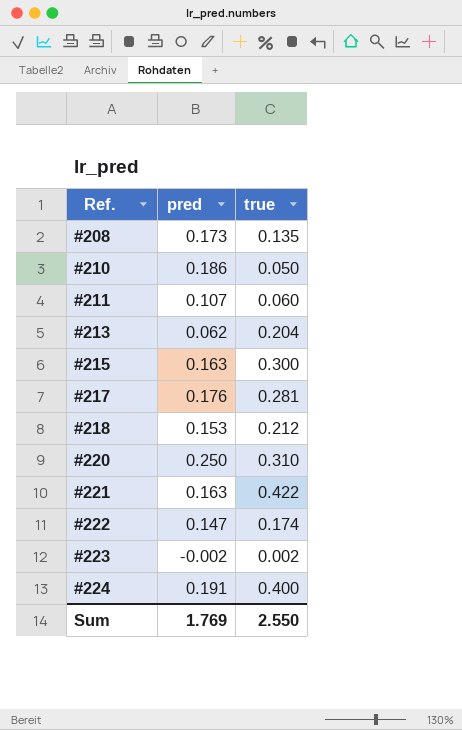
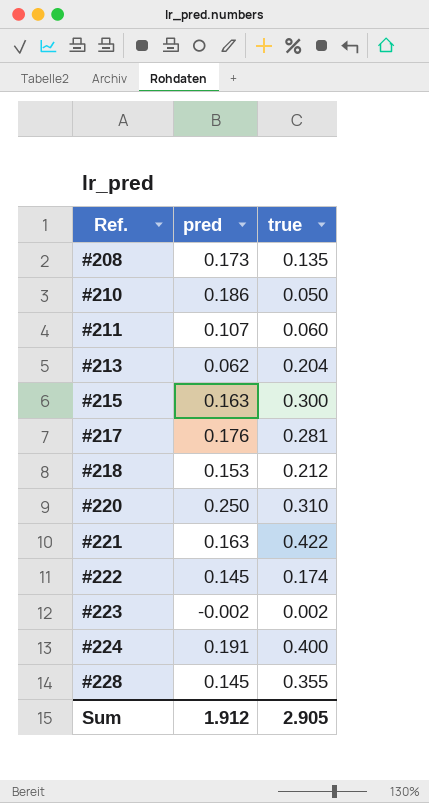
#222 | pred: 0.147 -> 0.145
row #228: none -> 0.145 | 0.355
Sum | pred: 1.769 -> 1.912
Sum | true: 2.550 -> 2.905

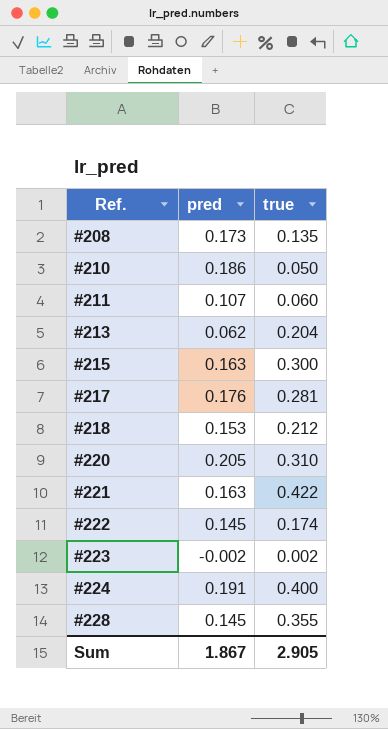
#220 | pred: 0.250 -> 0.205
Sum | pred: 1.912 -> 1.867

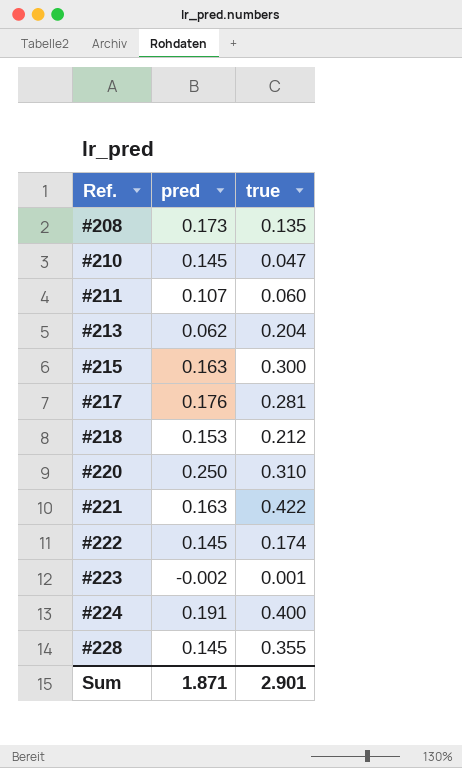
#210 | pred: 0.186 -> 0.145
#210 | true: 0.050 -> 0.047
#220 | pred: 0.205 -> 0.250
#223 | true: 0.002 -> 0.001
Sum | pred: 1.867 -> 1.871
Sum | true: 2.905 -> 2.901

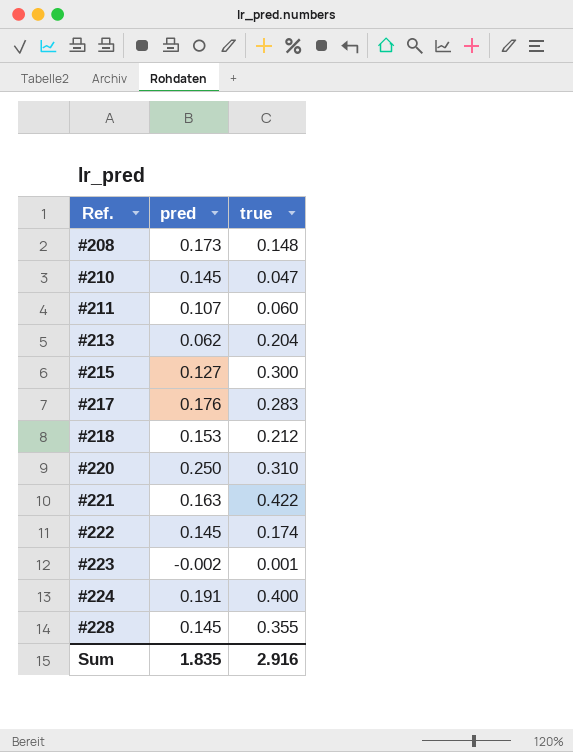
#208 | true: 0.135 -> 0.148
#215 | pred: 0.163 -> 0.127
#217 | true: 0.281 -> 0.283
Sum | pred: 1.871 -> 1.835
Sum | true: 2.901 -> 2.916

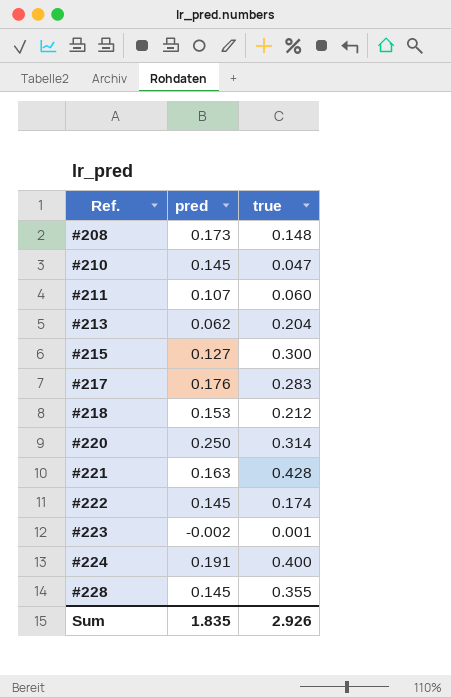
#220 | true: 0.310 -> 0.314
#221 | true: 0.422 -> 0.428
Sum | true: 2.916 -> 2.926

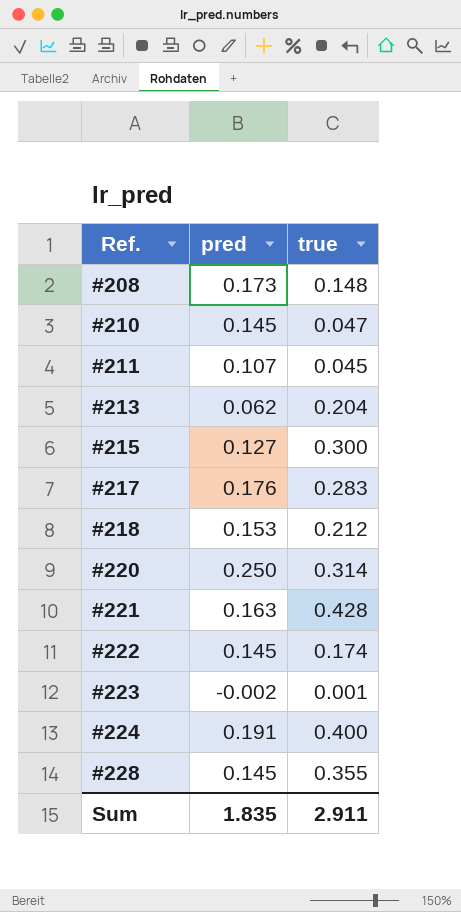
#211 | true: 0.060 -> 0.045
Sum | true: 2.926 -> 2.911

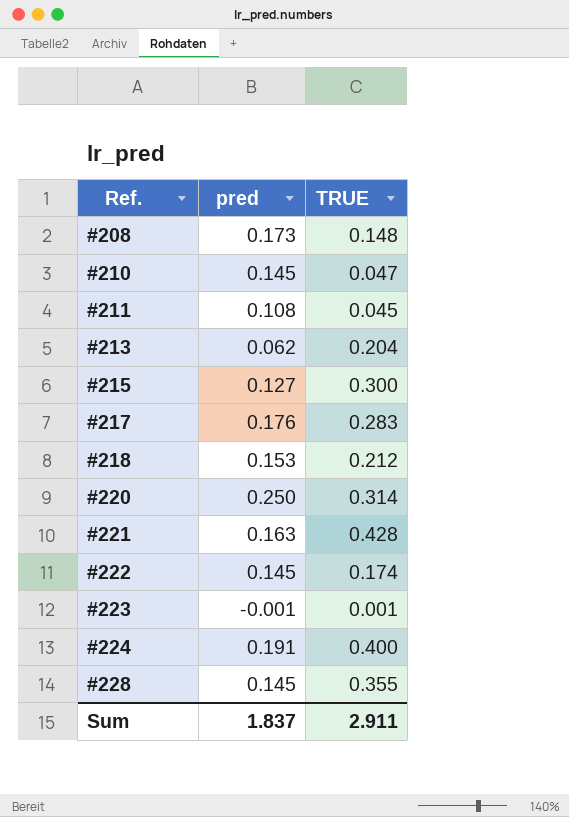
column name: true -> TRUE
#211 | pred: 0.107 -> 0.108
#223 | pred: -0.002 -> -0.001
Sum | pred: 1.835 -> 1.837

